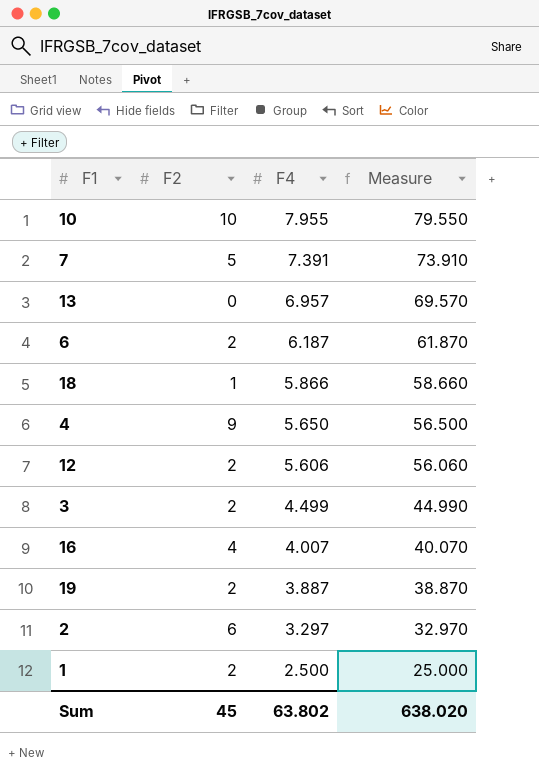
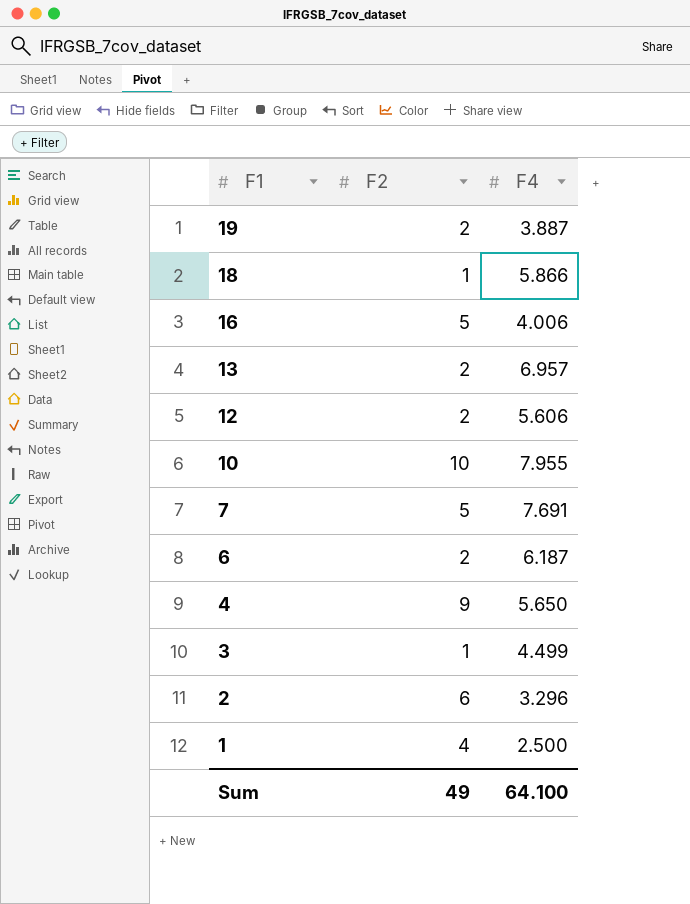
row order: F4 descending -> F1 descending
column Measure | formula: [F4] * 10 -> none
16 | F2: 4 -> 5
16 | F4: 4.007 -> 4.006
13 | F2: 0 -> 2
7 | F4: 7.391 -> 7.691
3 | F2: 2 -> 1
2 | F4: 3.297 -> 3.296
1 | F2: 2 -> 4
Sum | F2: 45 -> 49
Sum | F4: 63.802 -> 64.100

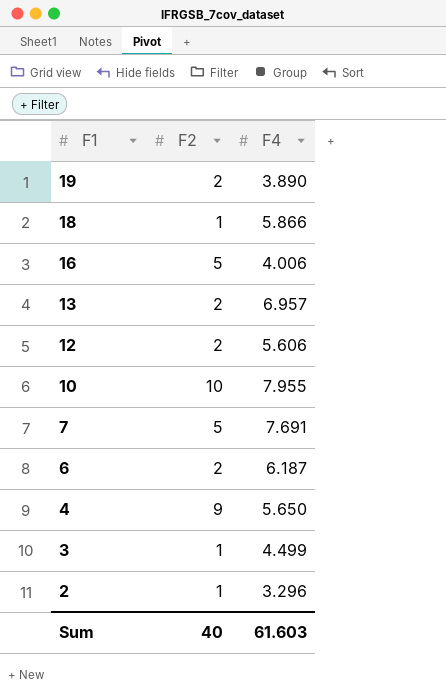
row 1: 4 | 2.500 -> none
19 | F4: 3.887 -> 3.890
2 | F2: 6 -> 1
Sum | F2: 49 -> 40
Sum | F4: 64.100 -> 61.603

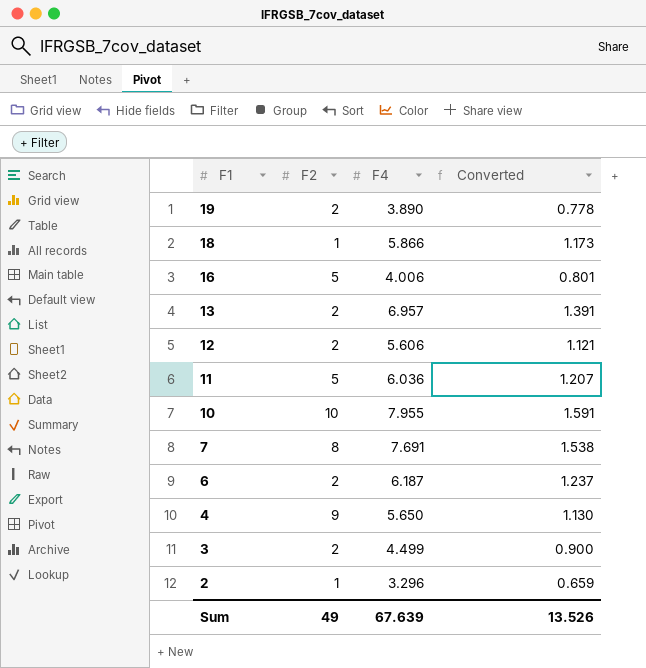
column Converted | formula: none -> [F4] * 0.2
row 11: none -> 5 | 6.036 | 1.207
7 | F2: 5 -> 8
3 | F2: 1 -> 2
Sum | F2: 40 -> 49
Sum | F4: 61.603 -> 67.639

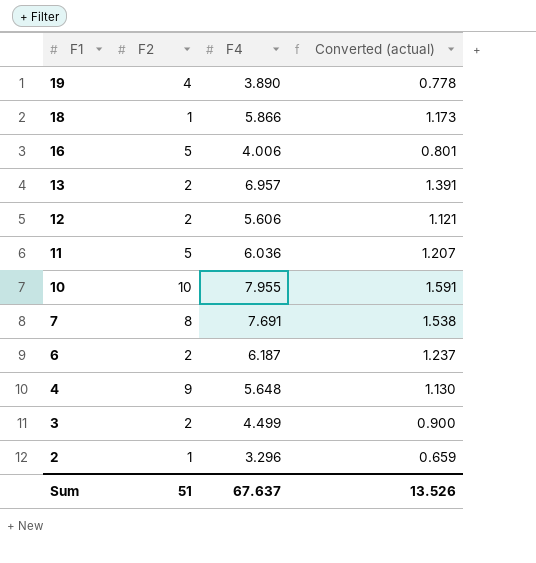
column name: Converted -> Converted (actual)
19 | F2: 2 -> 4
4 | F4: 5.650 -> 5.648
Sum | F2: 49 -> 51
Sum | F4: 67.639 -> 67.637

